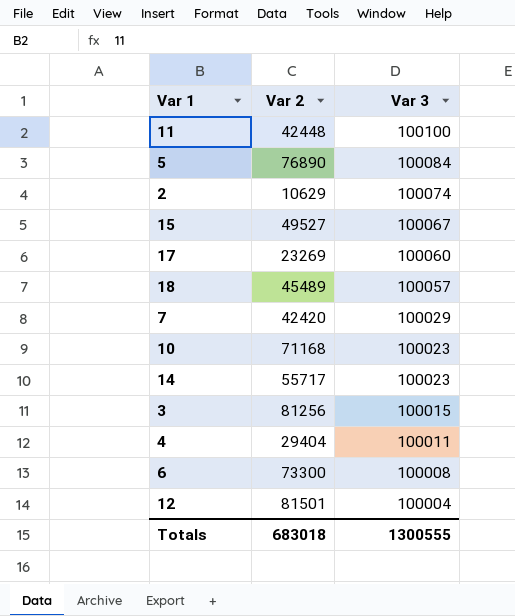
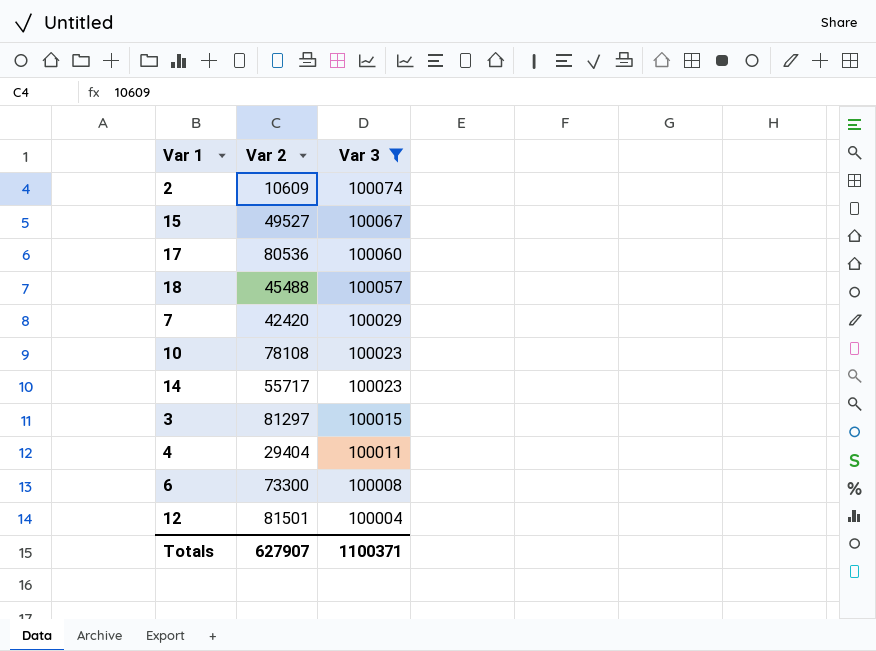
filter: none -> Var 3 <= 100074
2 | Var 2: 10629 -> 10609
17 | Var 2: 23269 -> 80536
18 | Var 2: 45489 -> 45488
10 | Var 2: 71168 -> 78108
3 | Var 2: 81256 -> 81297
Totals | Var 2: 683018 -> 627907
Totals | Var 3: 1300555 -> 1100371

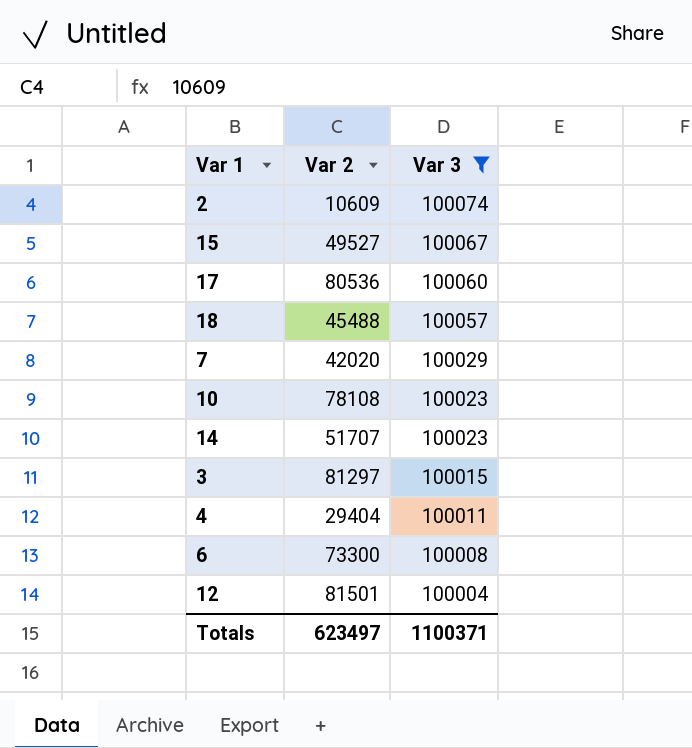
7 | Var 2: 42420 -> 42020
14 | Var 2: 55717 -> 51707
Totals | Var 2: 627907 -> 623497

